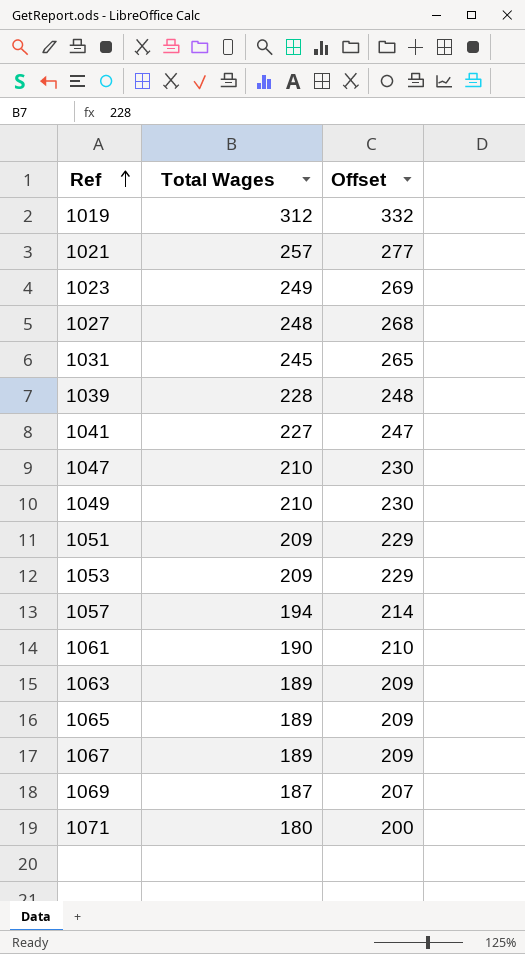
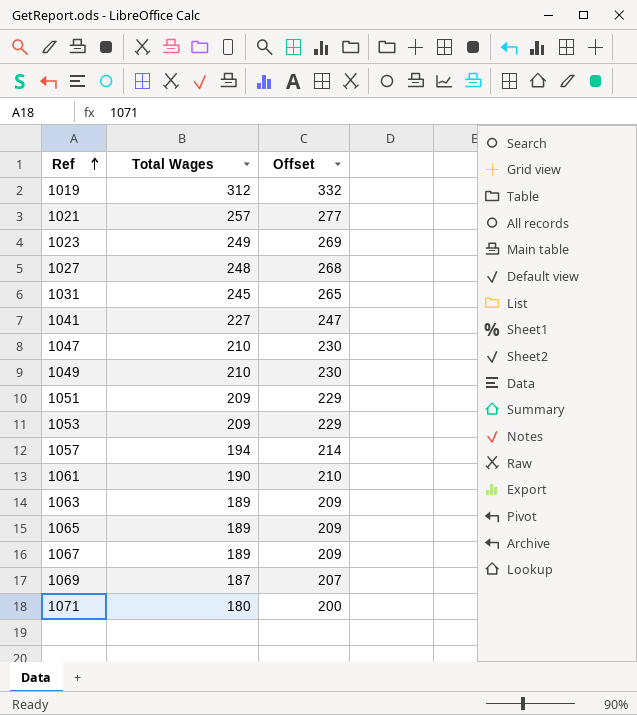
row 1039: 228 | 248 -> none

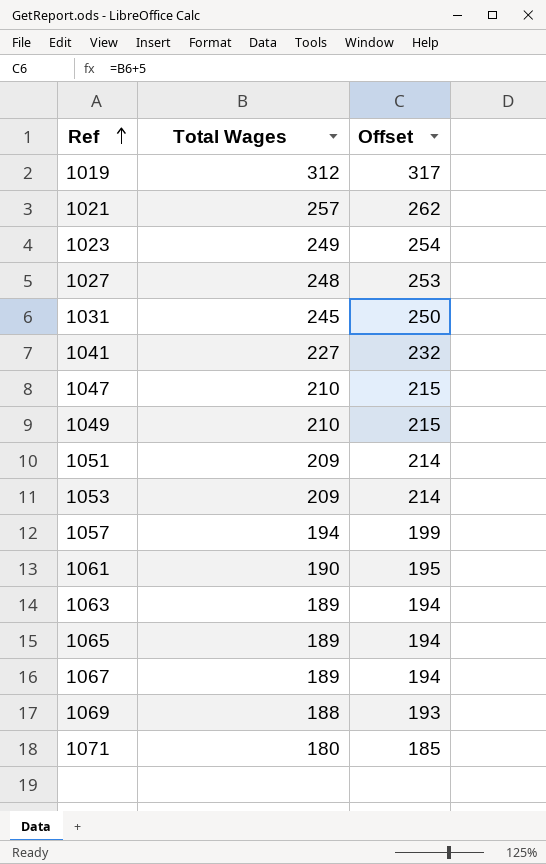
column Offset | formula: [Total Wages] + 20 -> [Total Wages] + 5
1069 | Total Wages: 187 -> 188

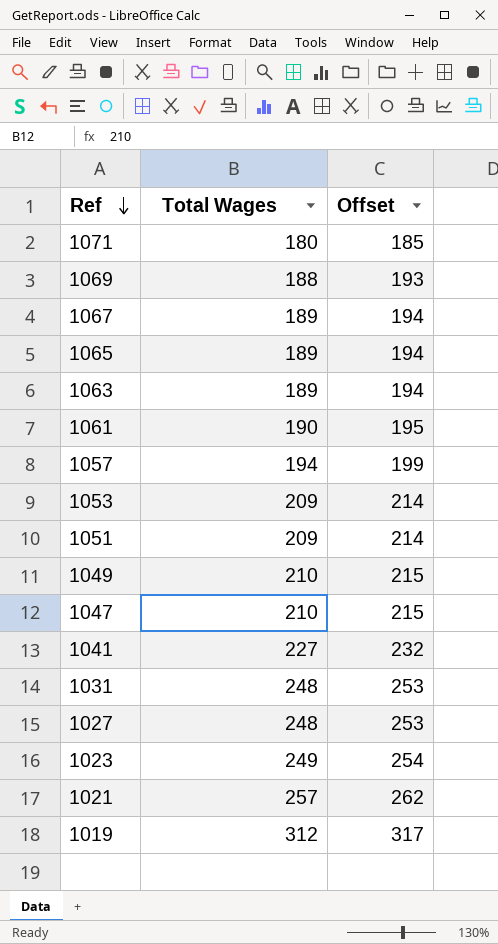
row order: Ref ascending -> Ref descending
1031 | Total Wages: 245 -> 248
1031 | Offset: 250 -> 253

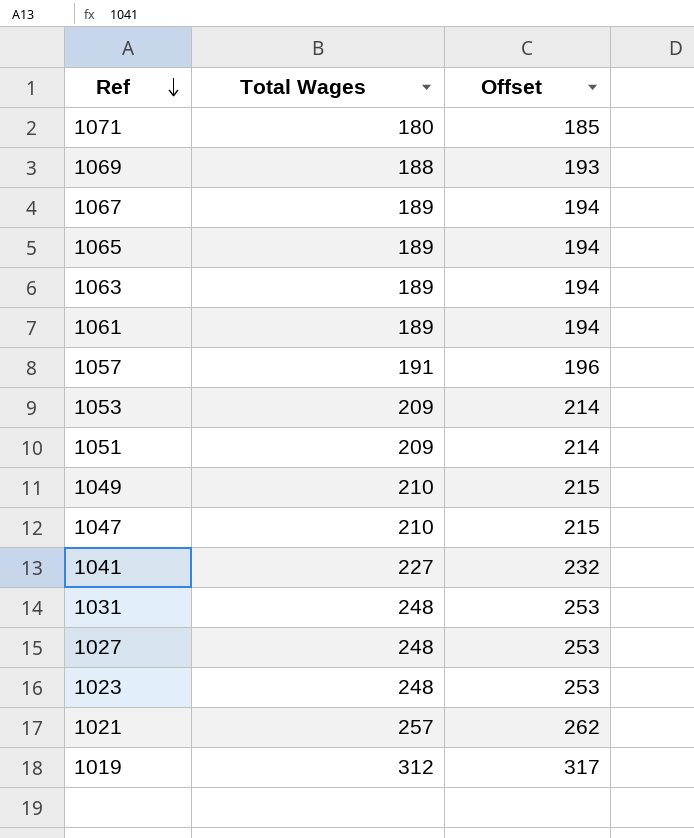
1061 | Total Wages: 190 -> 189
1061 | Offset: 195 -> 194
1057 | Total Wages: 194 -> 191
1057 | Offset: 199 -> 196
1023 | Total Wages: 249 -> 248
1023 | Offset: 254 -> 253

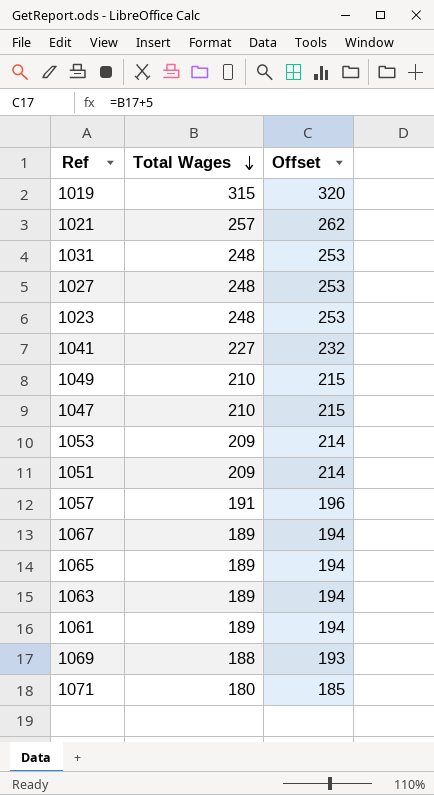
row order: Ref descending -> Total Wages descending
1019 | Total Wages: 312 -> 315
1019 | Offset: 317 -> 320

